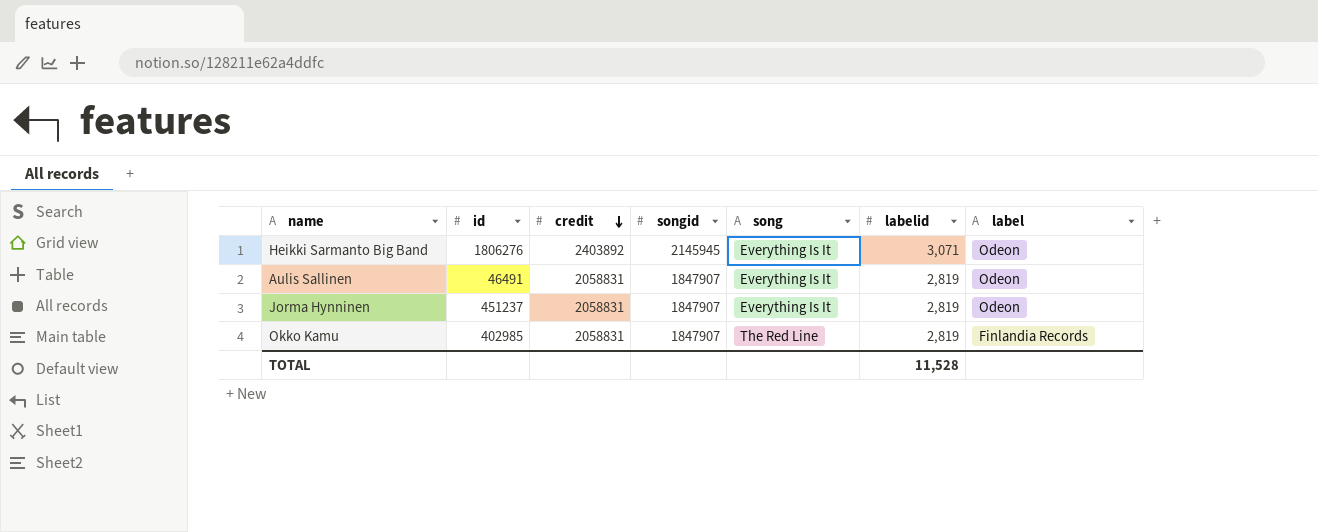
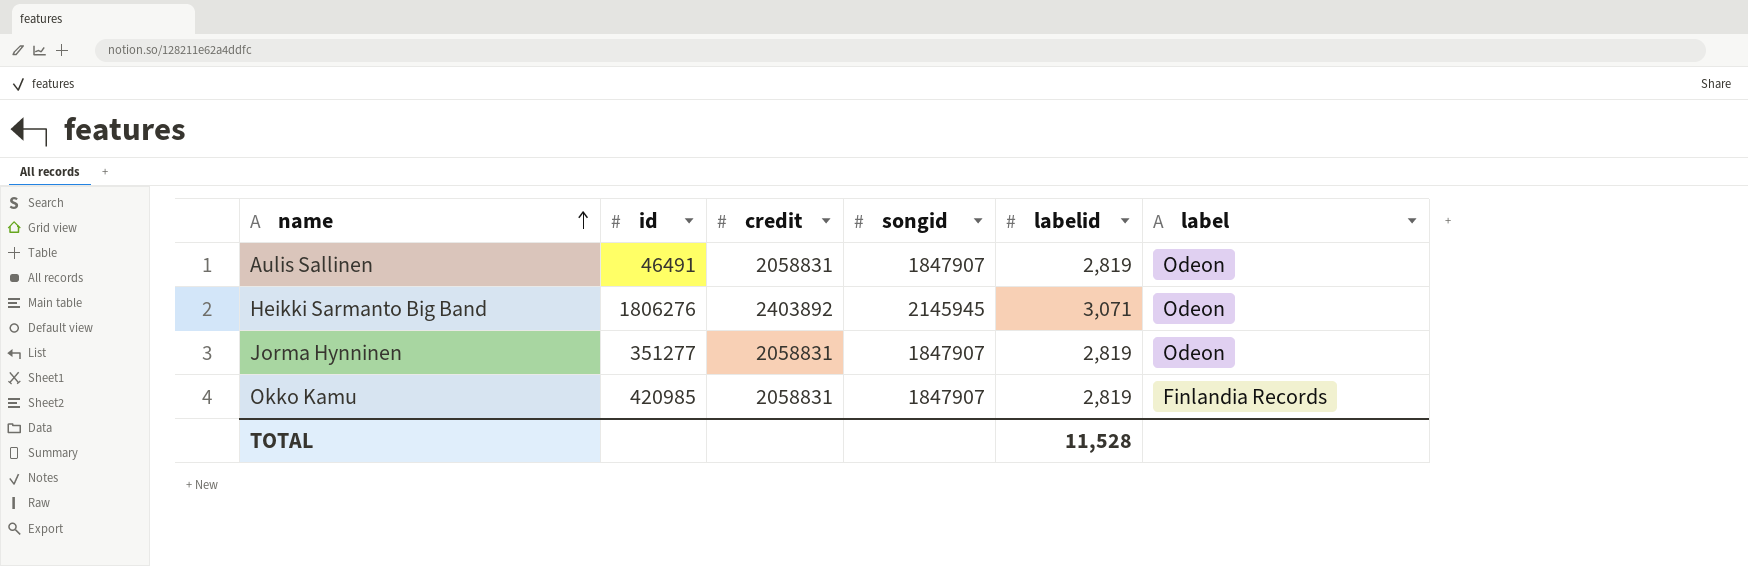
row order: credit descending -> name ascending
column song | position: 5 -> none
Jorma Hynninen | id: 451237 -> 351277
Okko Kamu | id: 402985 -> 420985

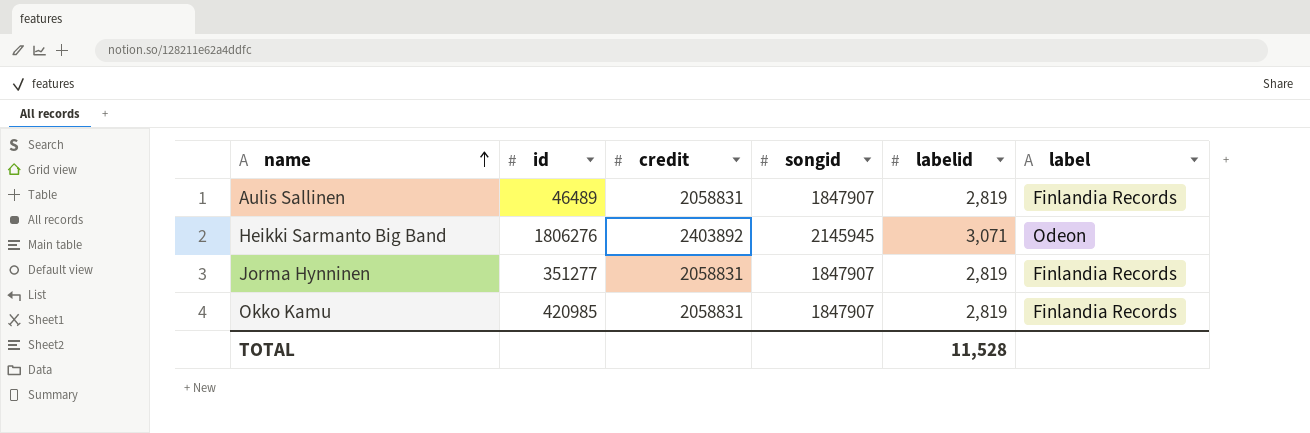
Aulis Sallinen | id: 46491 -> 46489
Aulis Sallinen | label: Odeon -> Finlandia Records
Jorma Hynninen | label: Odeon -> Finlandia Records

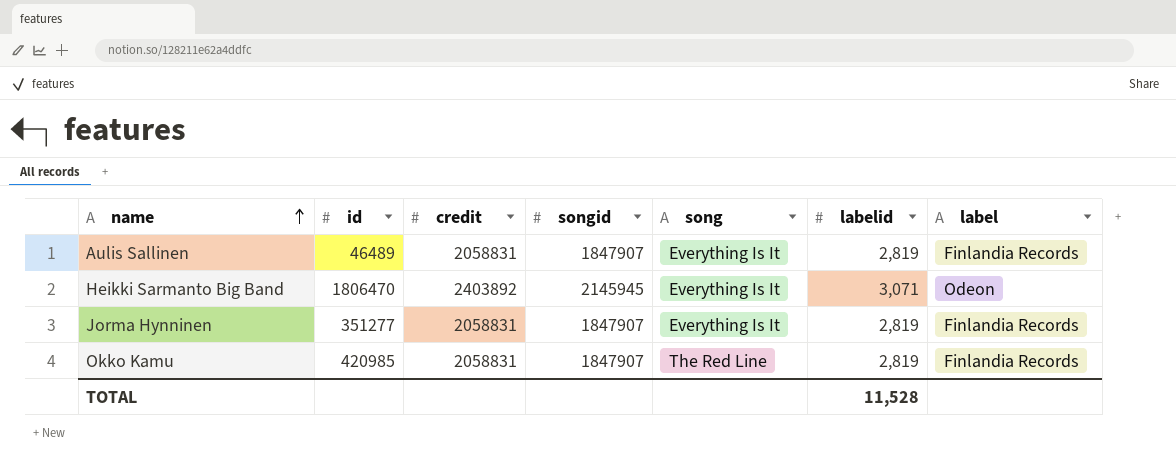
column song | position: none -> 5
Heikki Sarmanto Big Band | id: 1806276 -> 1806470

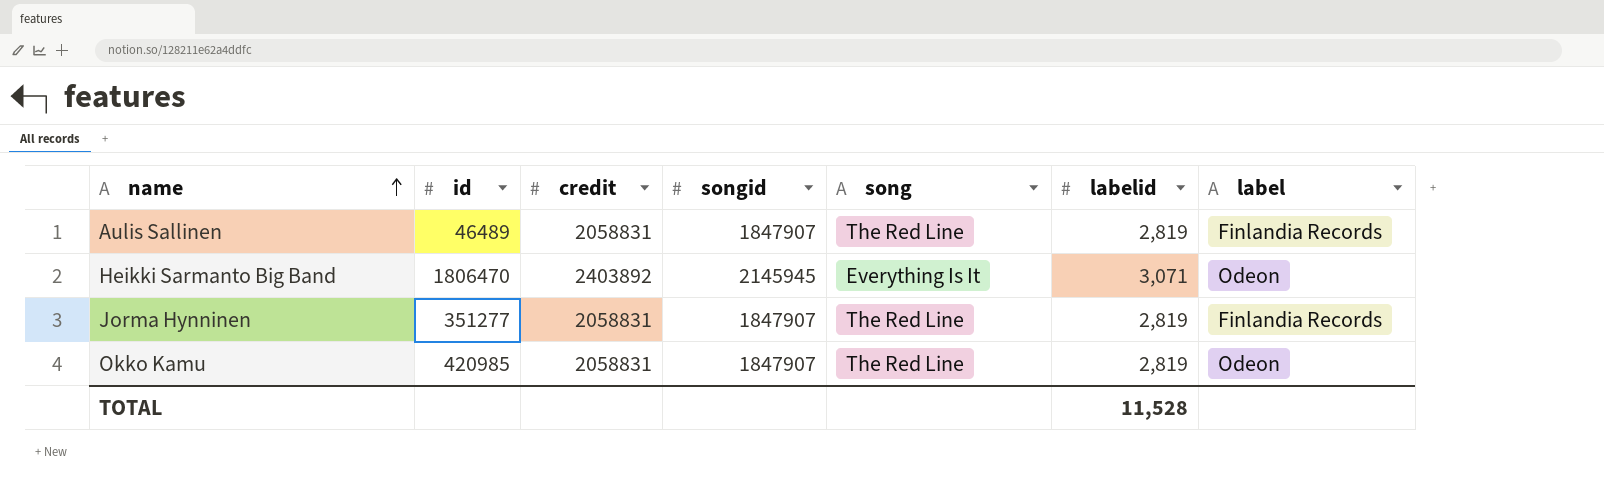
Aulis Sallinen | song: Everything Is It -> The Red Line
Jorma Hynninen | song: Everything Is It -> The Red Line
Okko Kamu | label: Finlandia Records -> Odeon

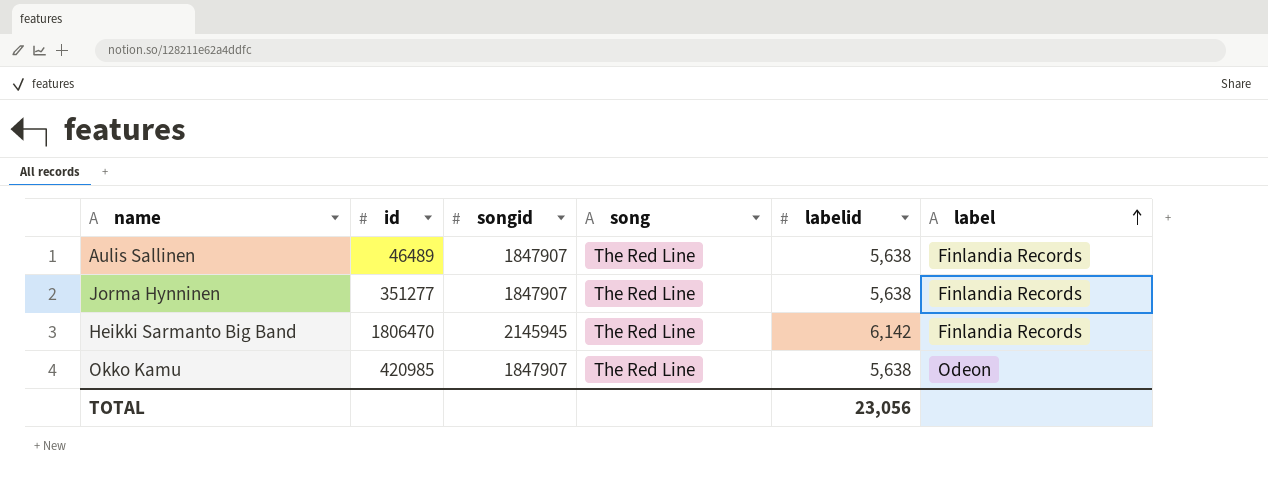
row order: name ascending -> label ascending
column credit | position: 3 -> none
Aulis Sallinen | labelid: 2,819 -> 5,638
Jorma Hynninen | labelid: 2,819 -> 5,638
Heikki Sarmanto Big Band | song: Everything Is It -> The Red Line
Heikki Sarmanto Big Band | labelid: 3,071 -> 6,142
Heikki Sarmanto Big Band | label: Odeon -> Finlandia Records
Okko Kamu | labelid: 2,819 -> 5,638
TOTAL | labelid: 11,528 -> 23,056

